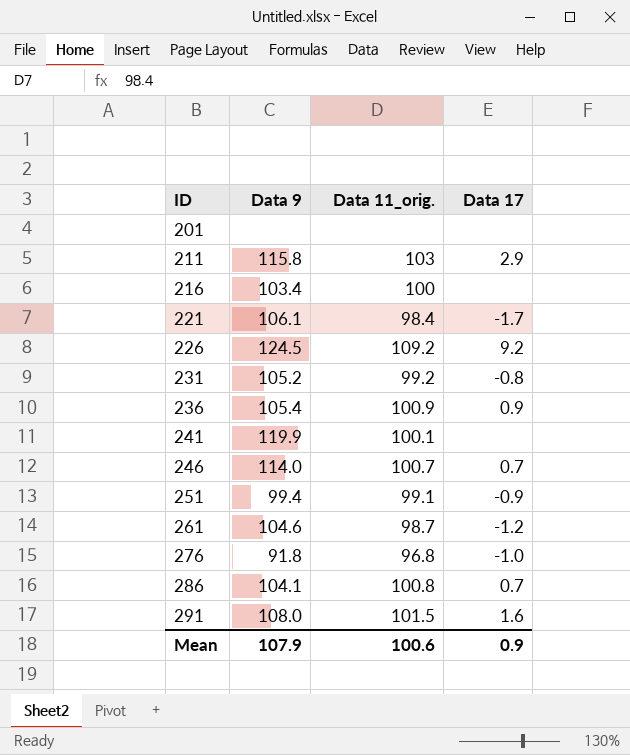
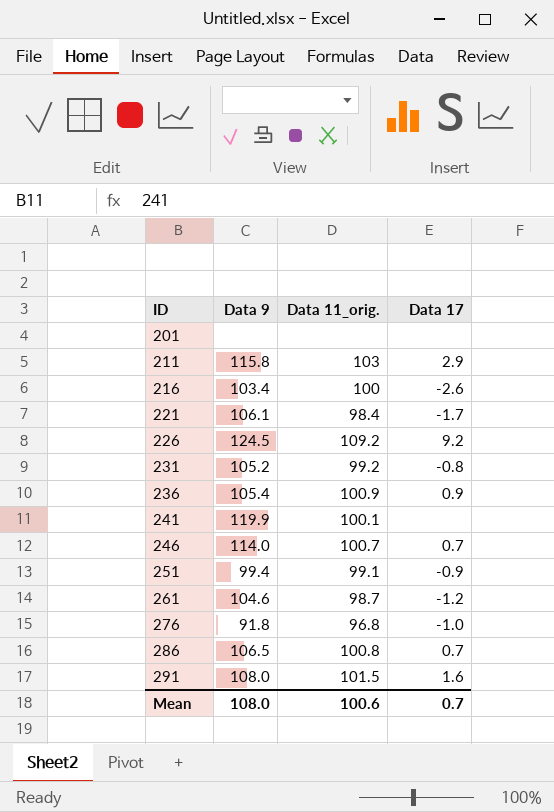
216 | Data 17: none -> -2.6
286 | Data 9: 104.1 -> 106.5
Mean | Data 9: 107.9 -> 108.0
Mean | Data 17: 0.9 -> 0.7

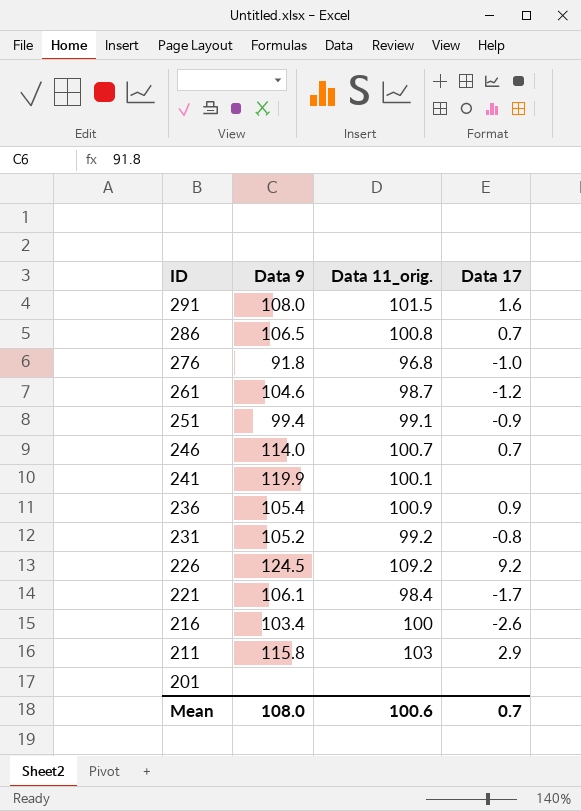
row order: ID ascending -> ID descending

